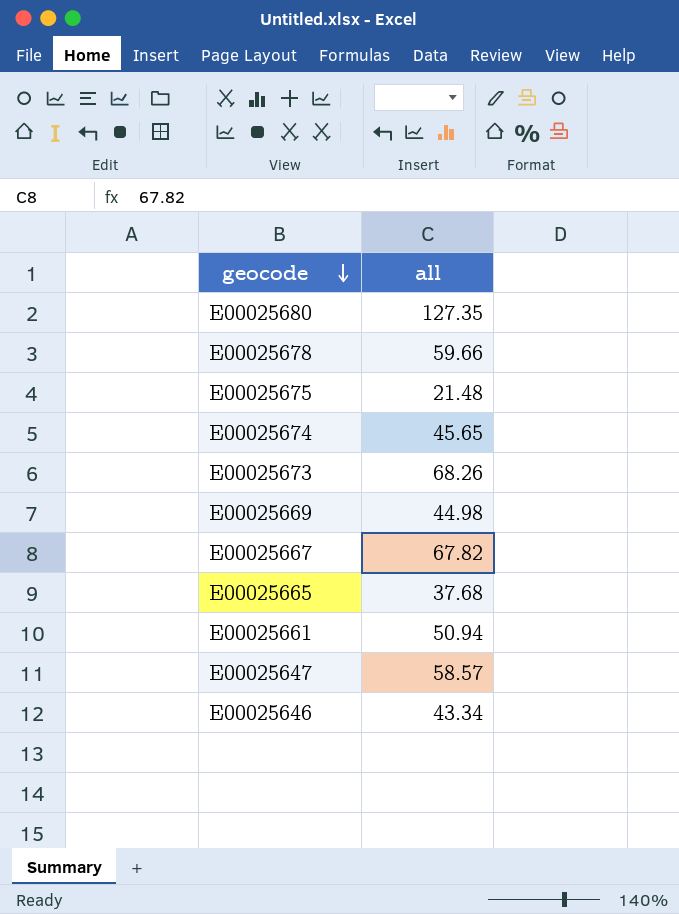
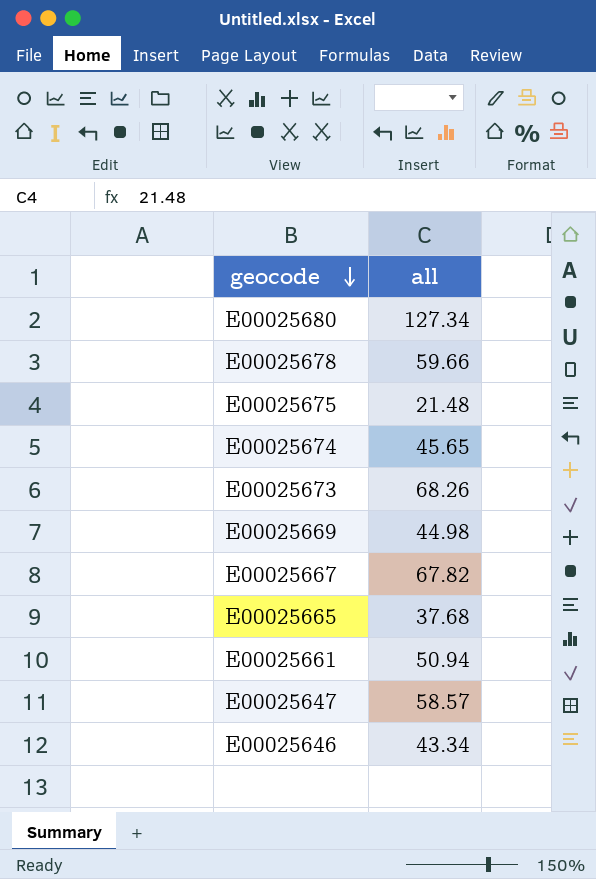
E00025680 | all: 127.35 -> 127.34

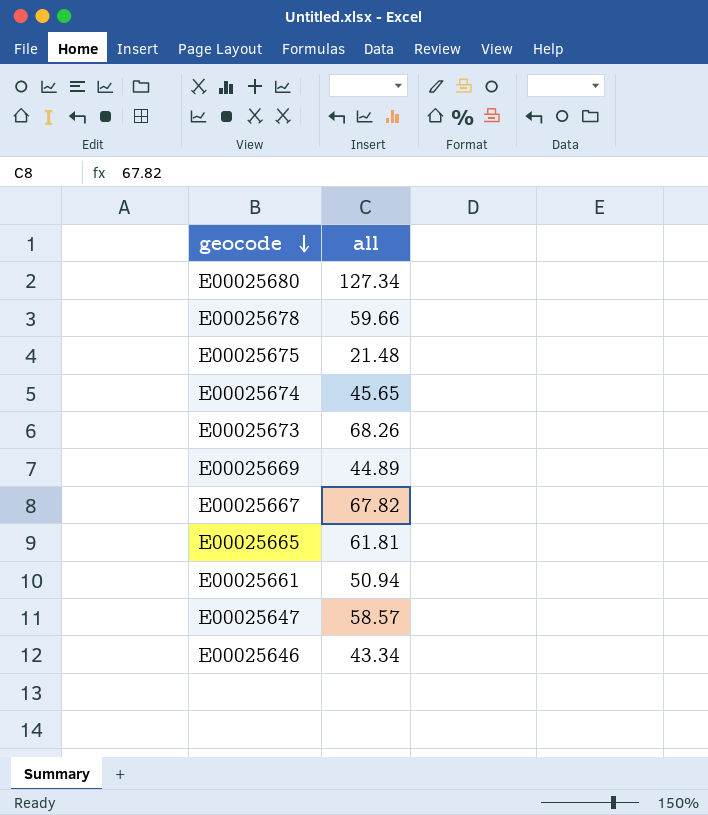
E00025669 | all: 44.98 -> 44.89
E00025665 | all: 37.68 -> 61.81

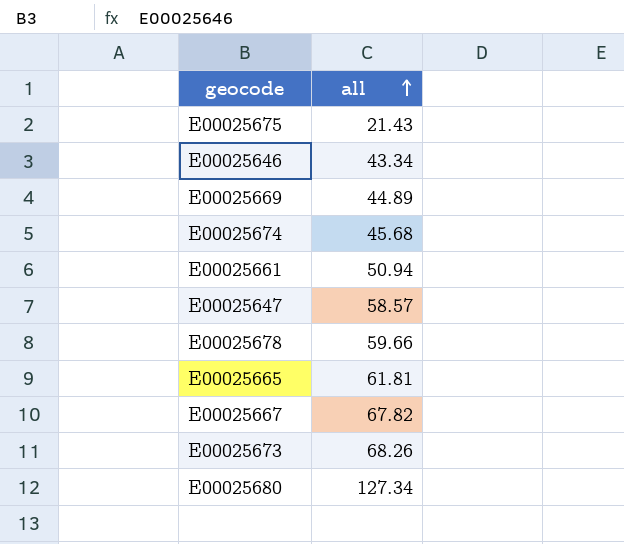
row order: geocode descending -> all ascending
E00025675 | all: 21.48 -> 21.43
E00025674 | all: 45.65 -> 45.68

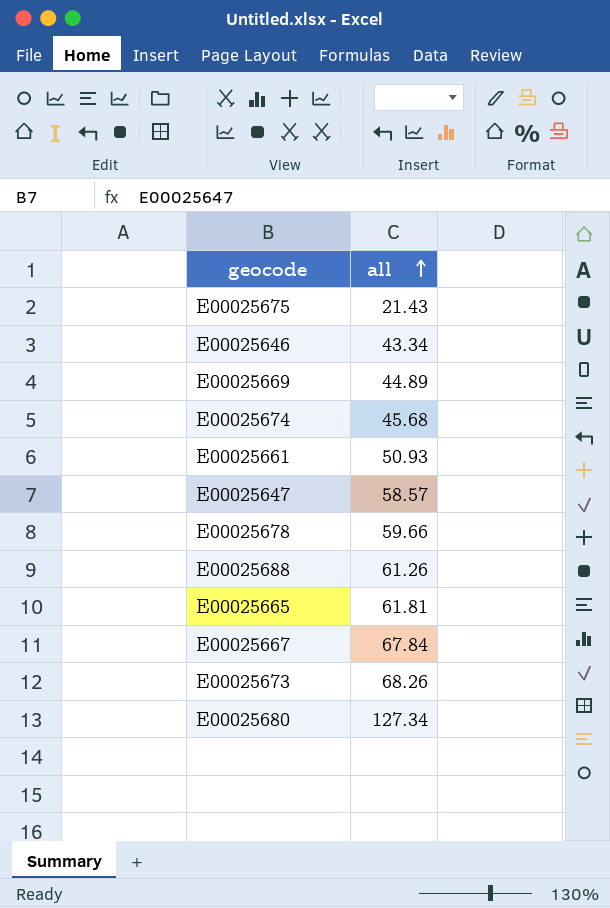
E00025661 | all: 50.94 -> 50.93
row E00025688: none -> 61.26
E00025667 | all: 67.82 -> 67.84

